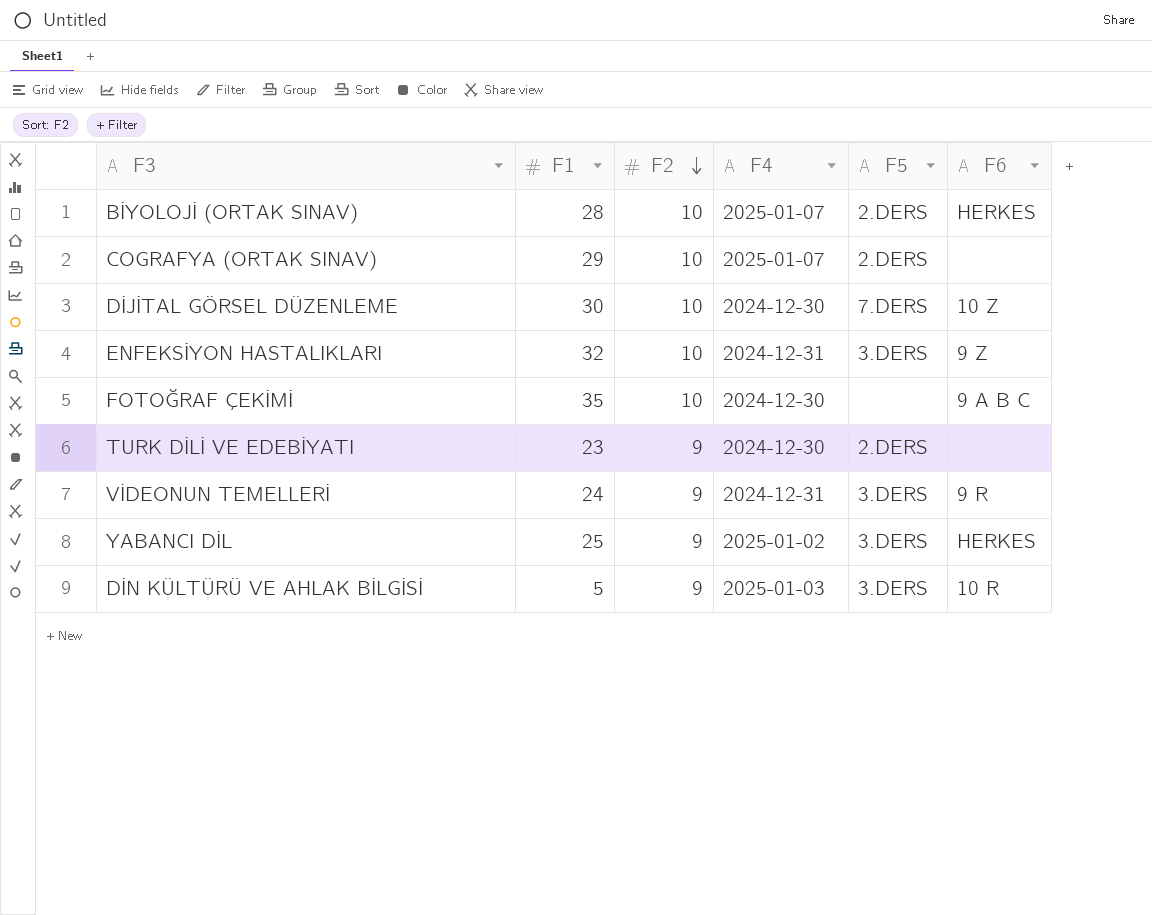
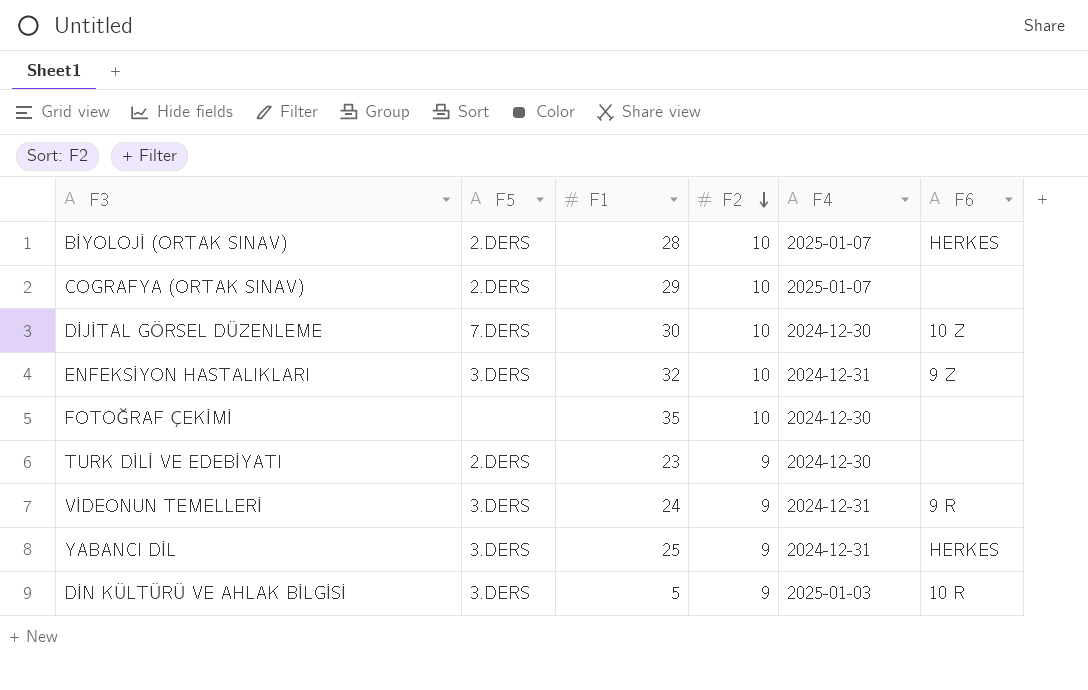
column F5 | position: 5 -> 2
FOTOĞRAF ÇEKİMİ | F6: 9 A B C -> none
YABANCI DİL | F4: 2025-01-02 -> 2024-12-31

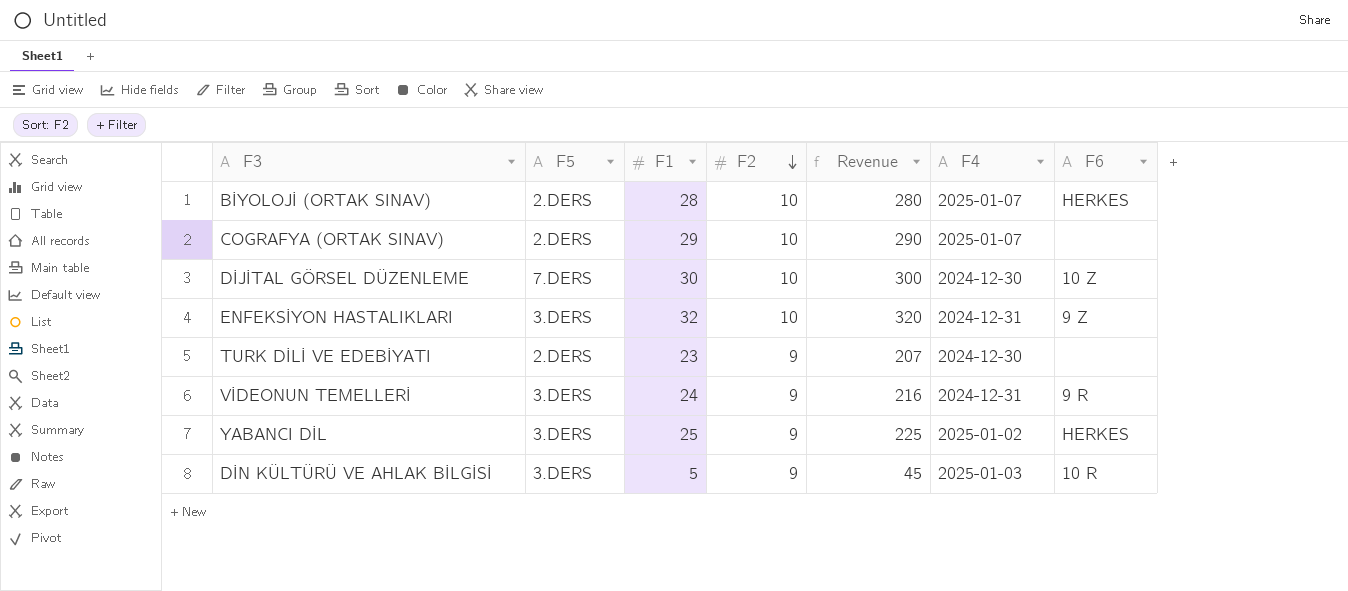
column Revenue | formula: none -> [F1] * [F2]
row FOTOĞRAF ÇEKİMİ: none | 35 | 10 | 2024-12-30 | none -> none
YABANCI DİL | F4: 2024-12-31 -> 2025-01-02

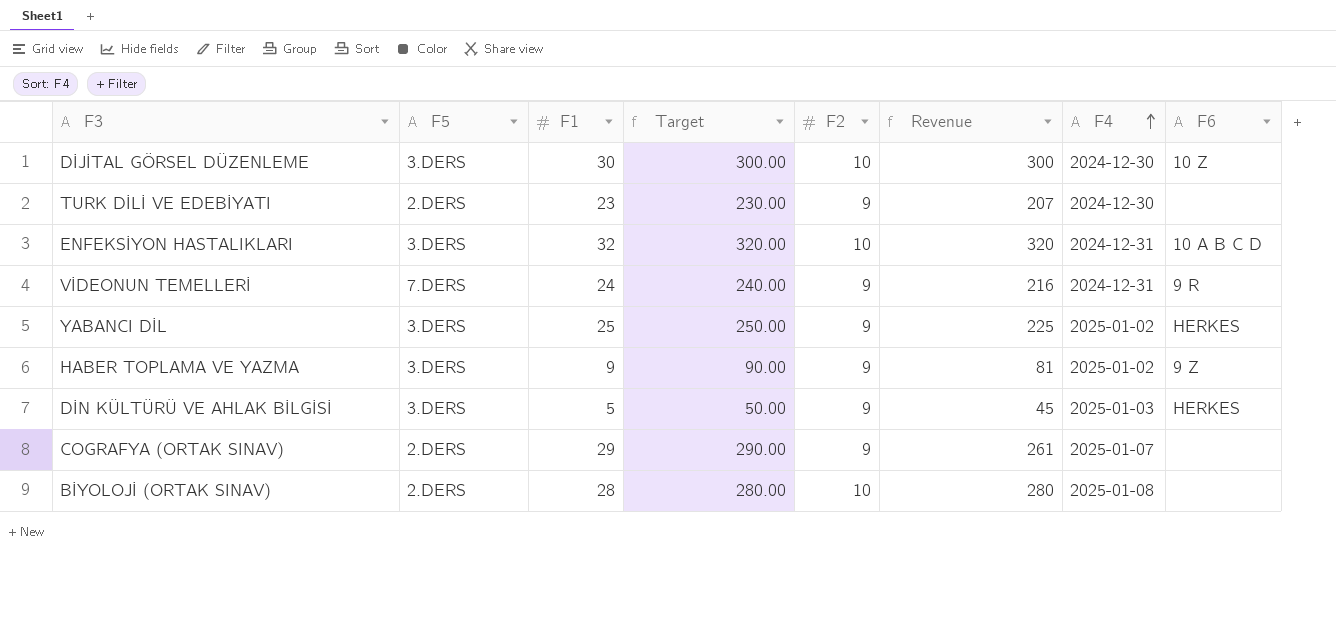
row order: F2 descending -> F4 ascending
column Target | formula: none -> [F1] * 10
DİJİTAL GÖRSEL DÜZENLEME | F5: 7.DERS -> 3.DERS
ENFEKSİYON HASTALIKLARI | F6: 9 Z -> 10 A B C D
VİDEONUN TEMELLERİ | F5: 3.DERS -> 7.DERS
row HABER TOPLAMA VE YAZMA: none -> 3.DERS | 9 | 90.00 | 9 | 81 | 2025-01-02 | 9 Z
DİN KÜLTÜRÜ VE AHLAK BİLGİSİ | F6: 10 R -> HERKES
COGRAFYA (ORTAK SINAV) | F2: 10 -> 9
COGRAFYA (ORTAK SINAV) | Revenue: 290 -> 261
BİYOLOJİ (ORTAK SINAV) | F4: 2025-01-07 -> 2025-01-08
BİYOLOJİ (ORTAK SINAV) | F6: HERKES -> none

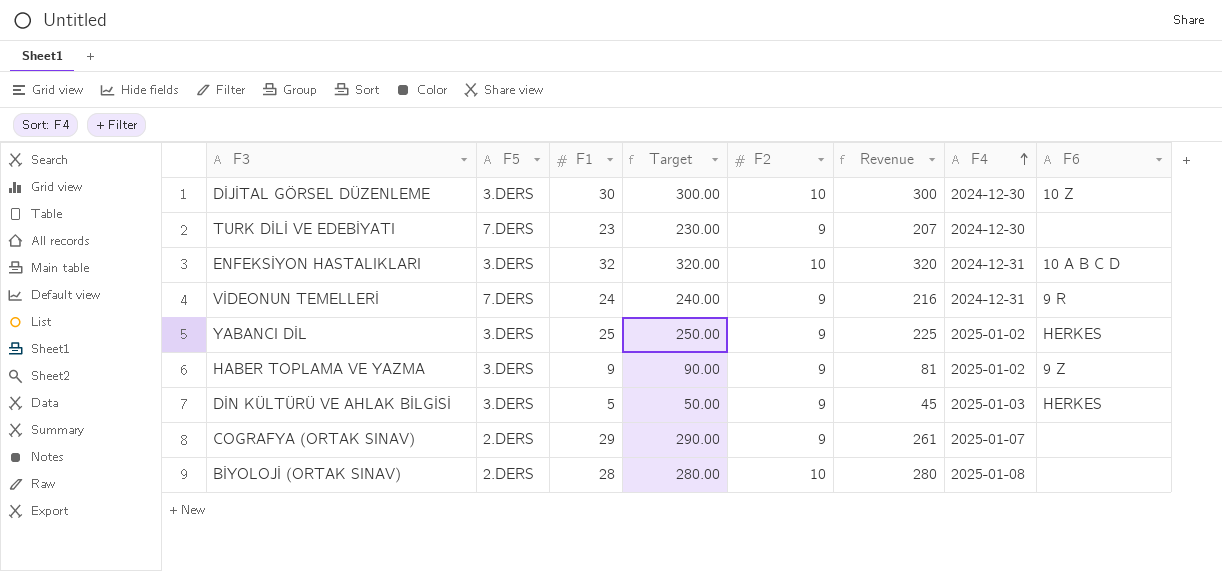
TURK DİLİ VE EDEBİYATI | F5: 2.DERS -> 7.DERS

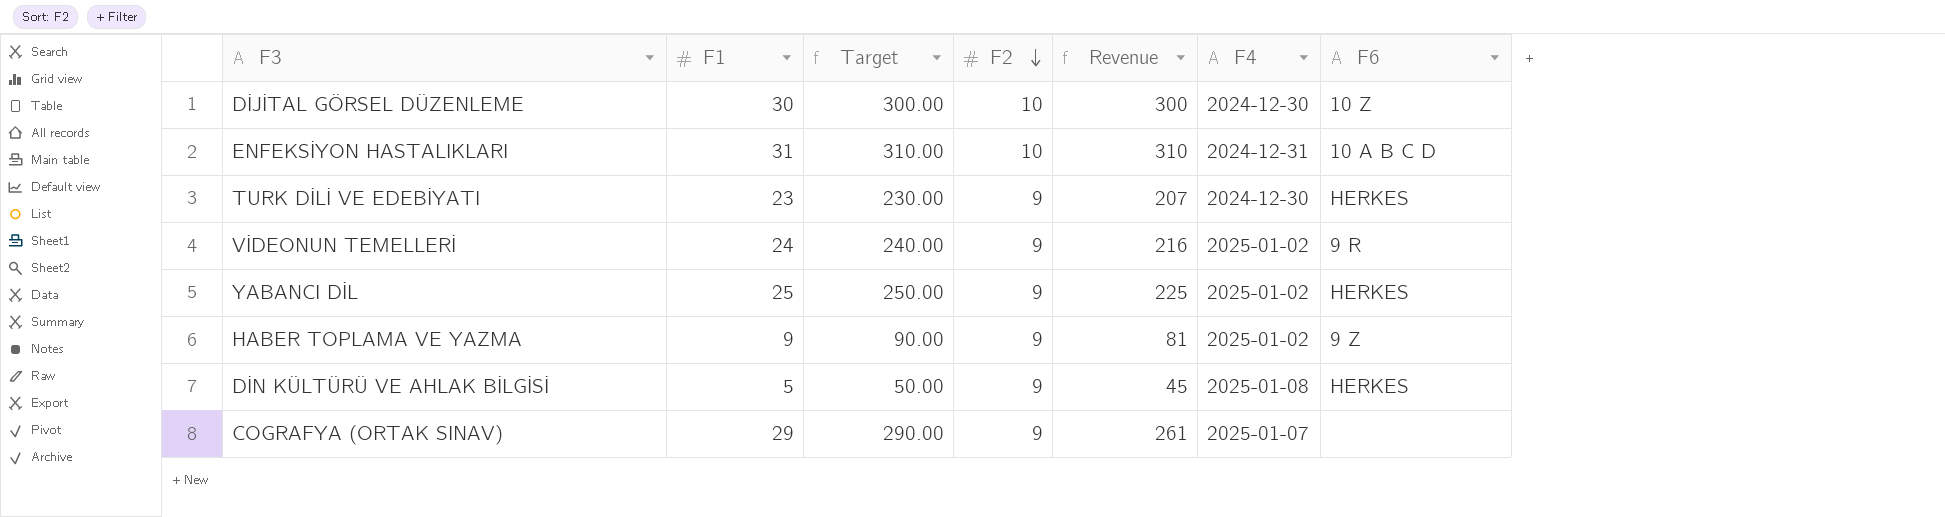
row order: F4 ascending -> F2 descending
column F5 | position: 2 -> none
row BİYOLOJİ (ORTAK SINAV): 2.DERS | 28 | 280.00 | 10 | 280 | 2025-01-08 | none -> none
ENFEKSİYON HASTALIKLARI | F1: 32 -> 31
ENFEKSİYON HASTALIKLARI | Target: 320.00 -> 310.00
ENFEKSİYON HASTALIKLARI | Revenue: 320 -> 310
TURK DİLİ VE EDEBİYATI | F6: none -> HERKES
VİDEONUN TEMELLERİ | F4: 2024-12-31 -> 2025-01-02
DİN KÜLTÜRÜ VE AHLAK BİLGİSİ | F4: 2025-01-03 -> 2025-01-08

